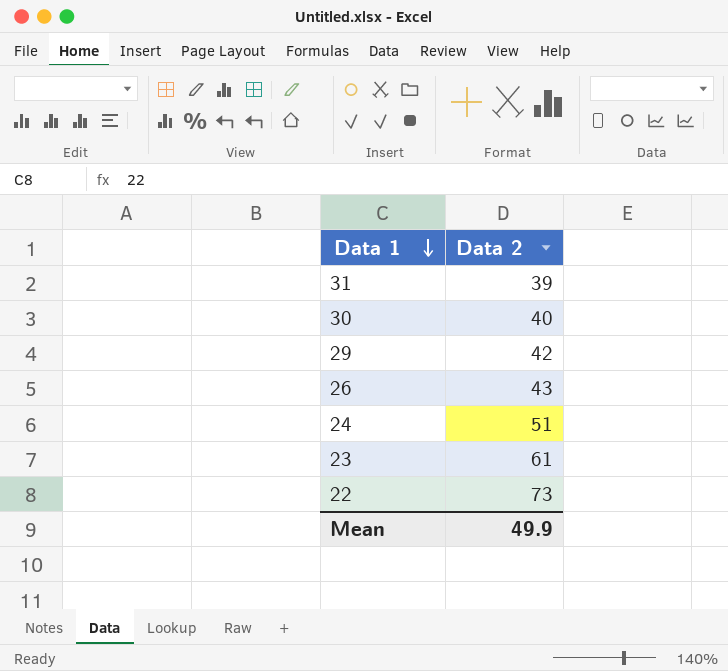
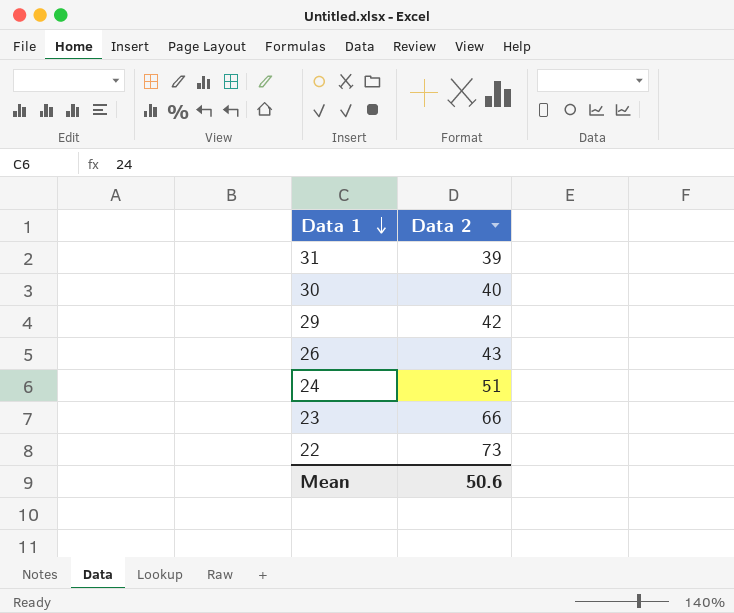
23 | Data 2: 61 -> 66
Mean | Data 2: 49.9 -> 50.6

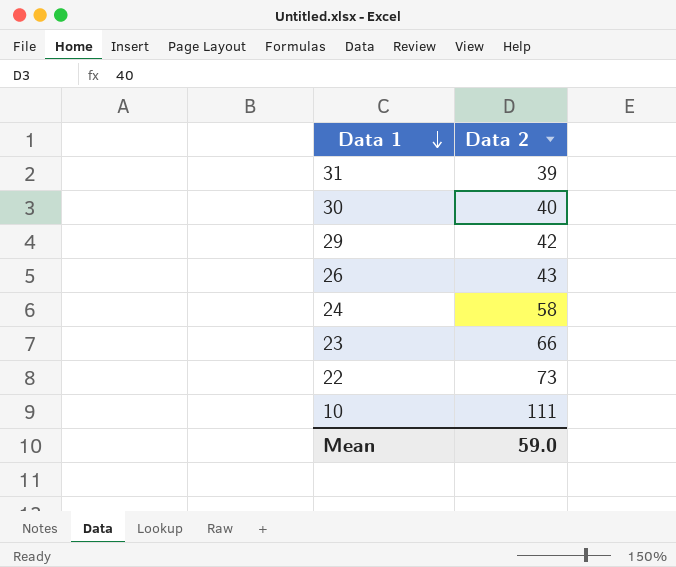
24 | Data 2: 51 -> 58
row 10: none -> 111
Mean | Data 2: 50.6 -> 59.0

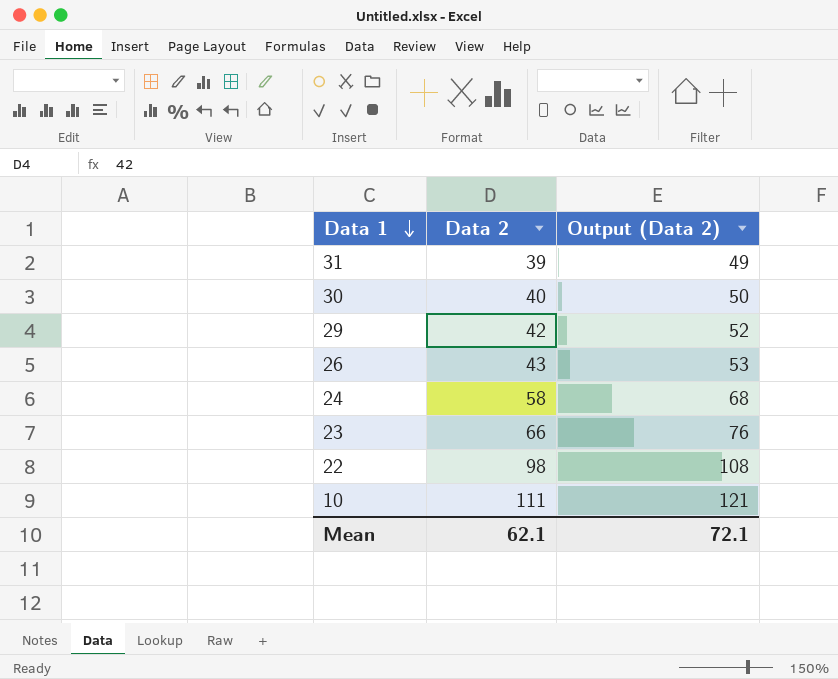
column Output (Data 2) | formula: none -> [Data 2] + 10
22 | Data 2: 73 -> 98
Mean | Data 2: 59.0 -> 62.1

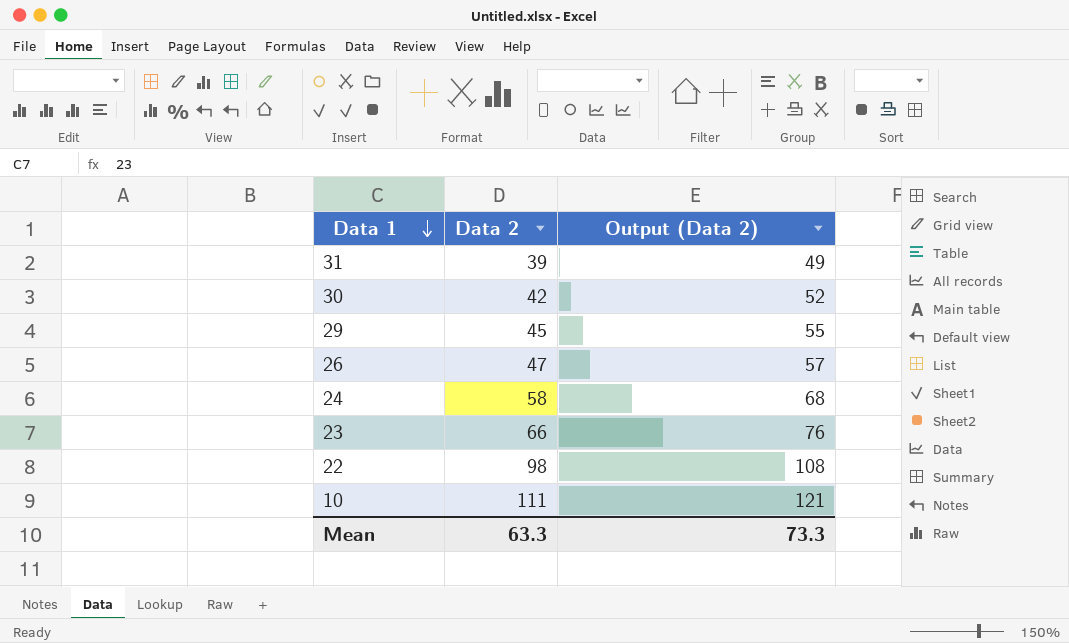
30 | Data 2: 40 -> 42
30 | Output (Data 2): 50 -> 52
29 | Data 2: 42 -> 45
29 | Output (Data 2): 52 -> 55
26 | Data 2: 43 -> 47
26 | Output (Data 2): 53 -> 57
Mean | Data 2: 62.1 -> 63.3
Mean | Output (Data 2): 72.1 -> 73.3

